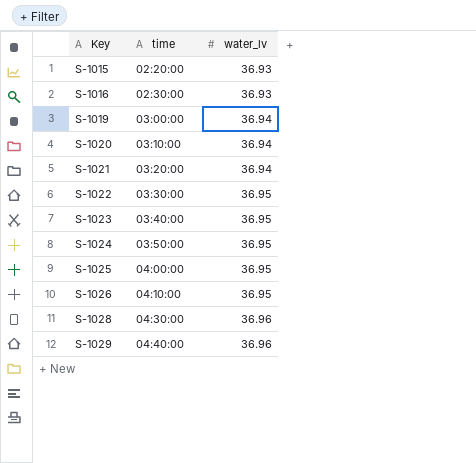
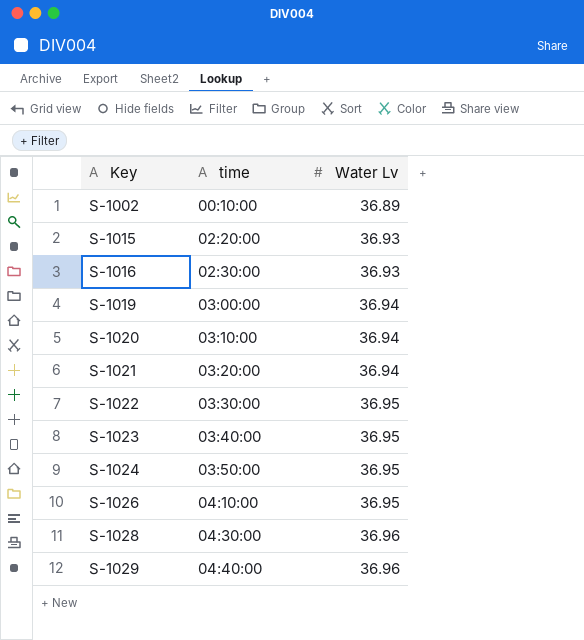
column name: water_lv -> Water Lv
row S-1025: 04:00:00 | 36.95 -> none
row S-1002: none -> 00:10:00 | 36.89

